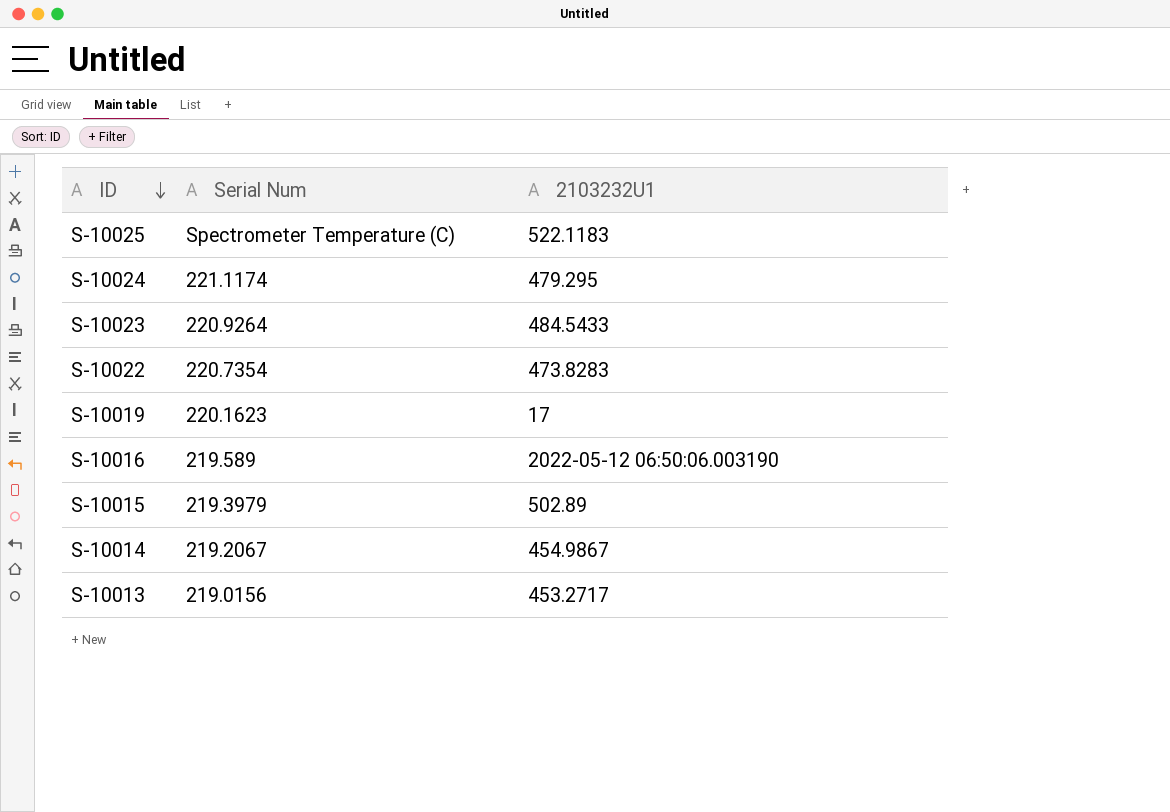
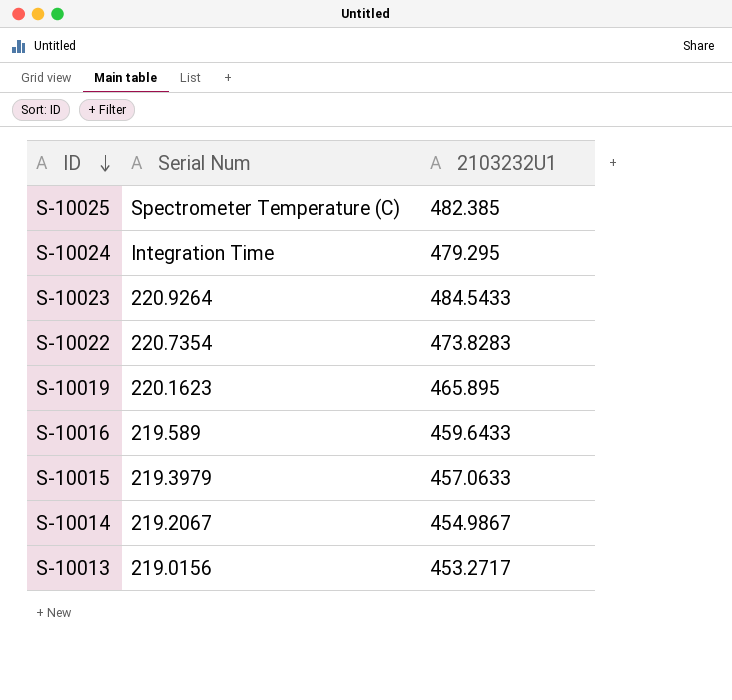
S-10025 | 2103232U1: 522.1183 -> 482.385
S-10024 | Serial Num: 221.1174 -> Integration Time
S-10019 | 2103232U1: 17 -> 465.895
S-10016 | 2103232U1: 2022-05-12 06:50:06.003190 -> 459.6433
S-10015 | 2103232U1: 502.89 -> 457.0633

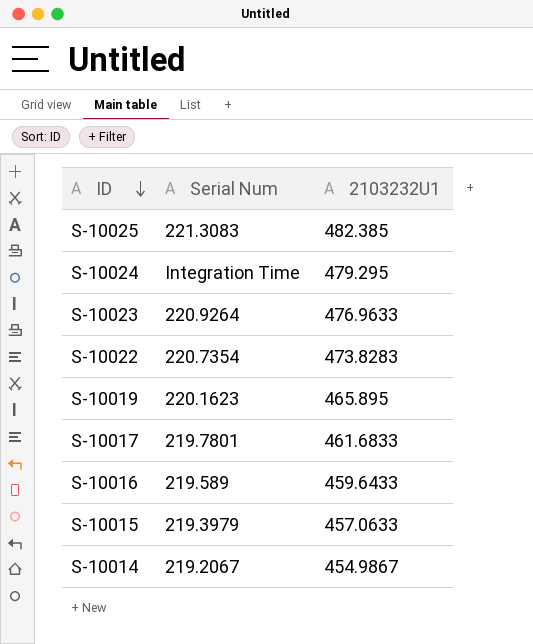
row S-10013: 219.0156 | 453.2717 -> none
S-10025 | Serial Num: Spectrometer Temperature (C) -> 221.3083
S-10023 | 2103232U1: 484.5433 -> 476.9633
row S-10017: none -> 219.7801 | 461.6833

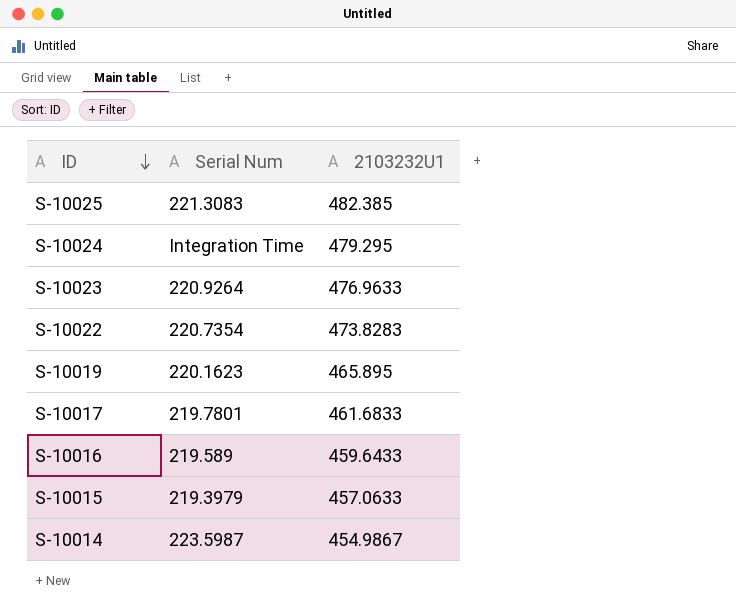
S-10014 | Serial Num: 219.2067 -> 223.5987

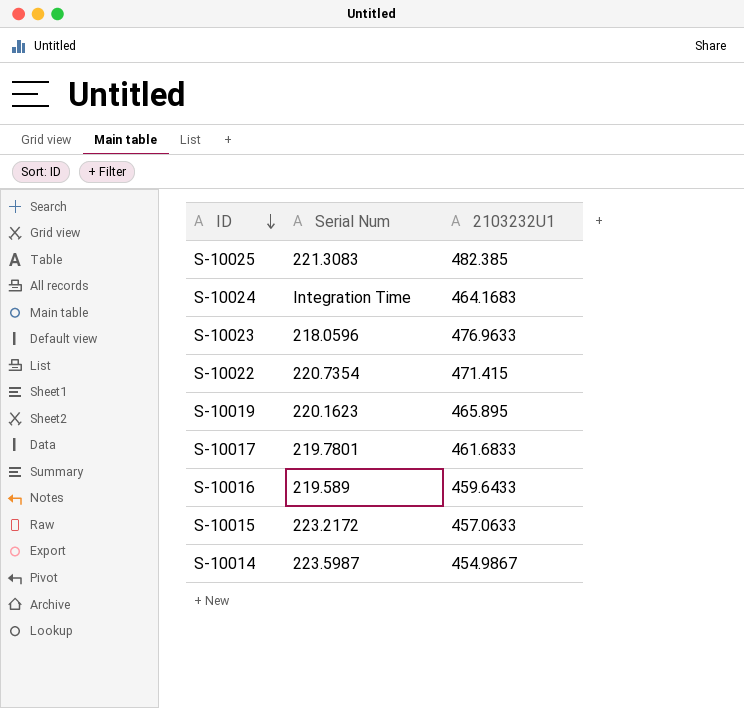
S-10024 | 2103232U1: 479.295 -> 464.1683
S-10023 | Serial Num: 220.9264 -> 218.0596
S-10022 | 2103232U1: 473.8283 -> 471.415
S-10015 | Serial Num: 219.3979 -> 223.2172

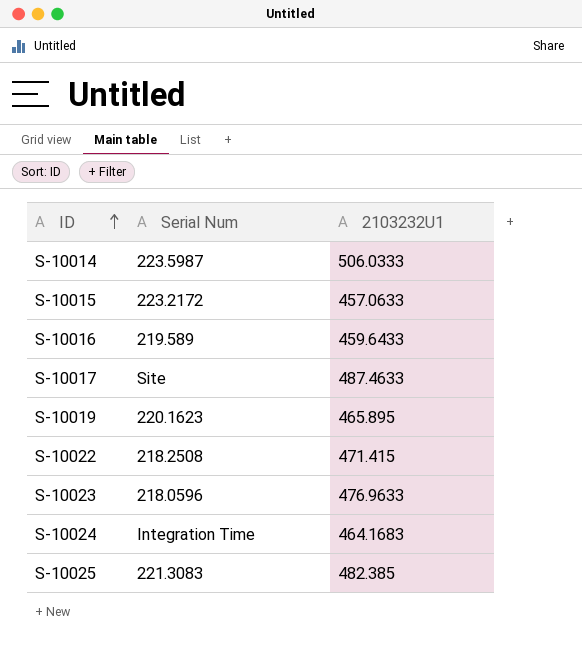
row order: ID descending -> ID ascending
S-10014 | 2103232U1: 454.9867 -> 506.0333
S-10017 | Serial Num: 219.7801 -> Site
S-10017 | 2103232U1: 461.6833 -> 487.4633
S-10022 | Serial Num: 220.7354 -> 218.2508

